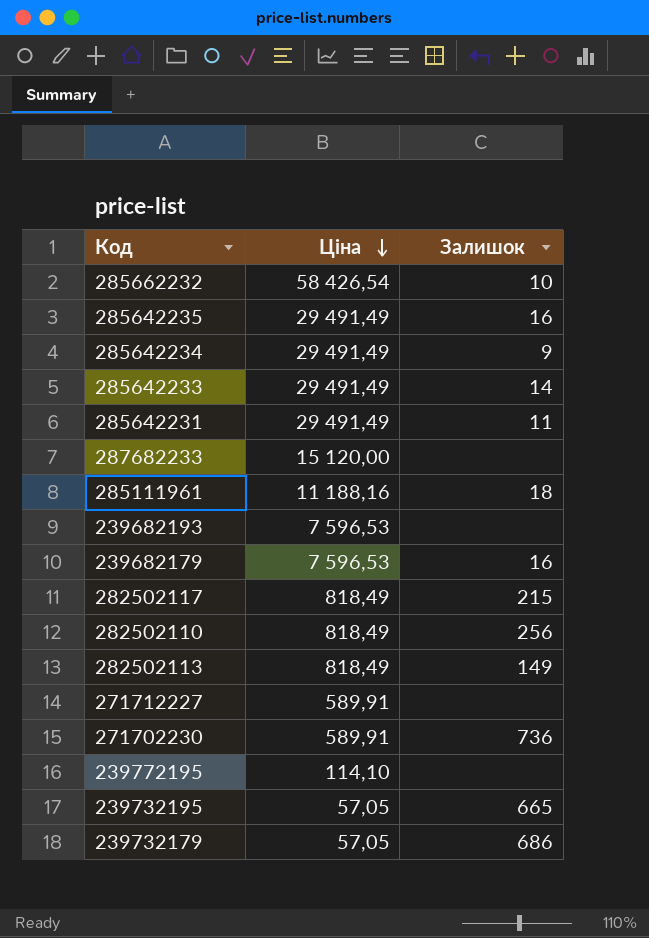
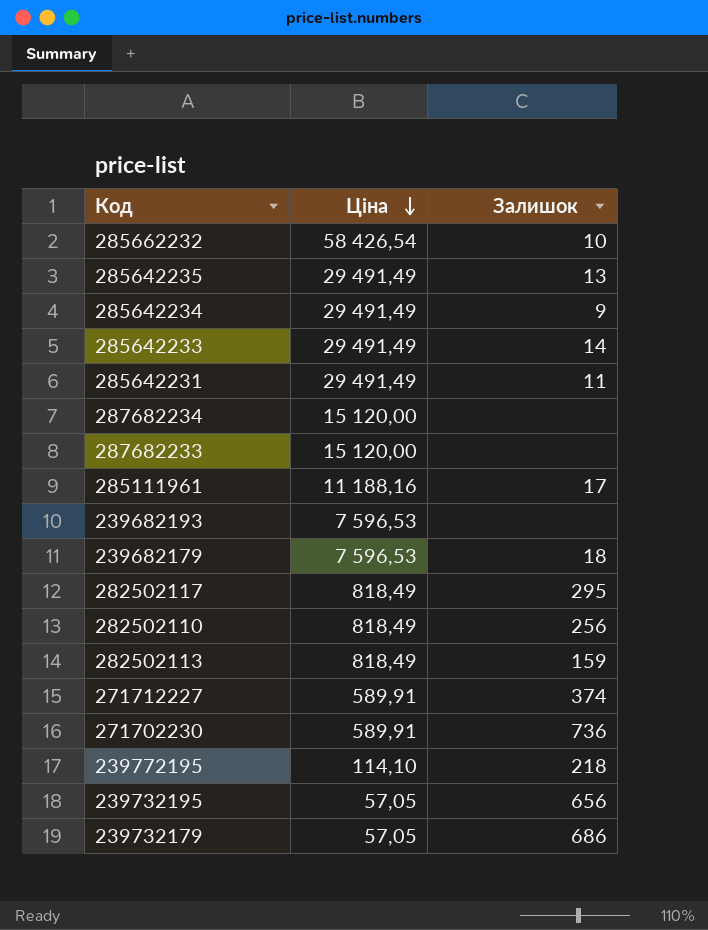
285642235 | Залишок: 16 -> 13
row 287682234: none -> 15 120,00 | none
285111961 | Залишок: 18 -> 17
239682179 | Залишок: 16 -> 18
282502117 | Залишок: 215 -> 295
282502113 | Залишок: 149 -> 159
271712227 | Залишок: none -> 374
239772195 | Залишок: none -> 218
239732195 | Залишок: 665 -> 656

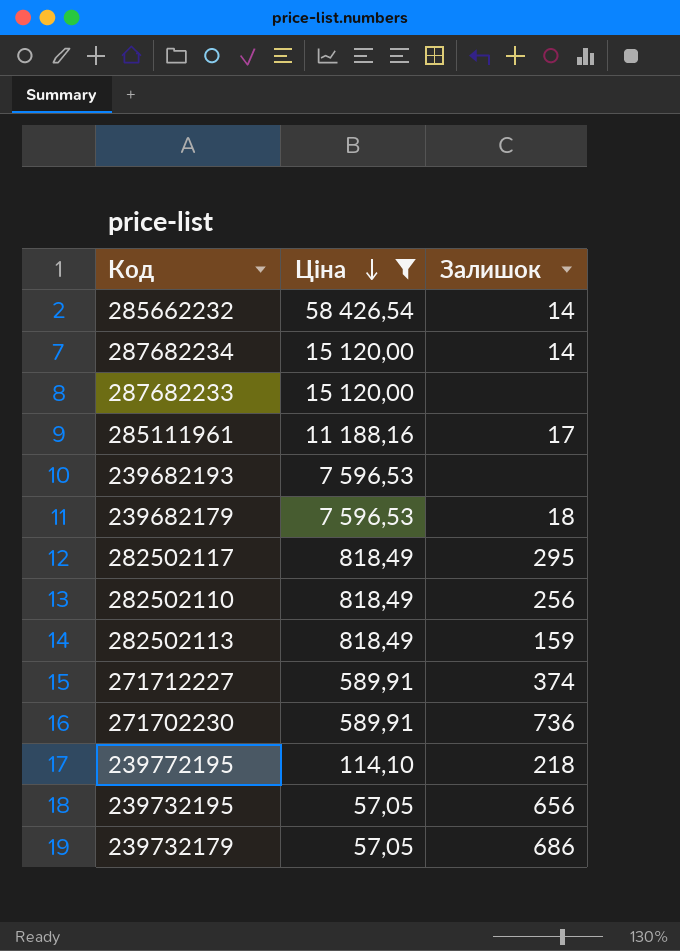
filter: none -> Ціна != 29 491,49
285662232 | Залишок: 10 -> 14
287682234 | Залишок: none -> 14

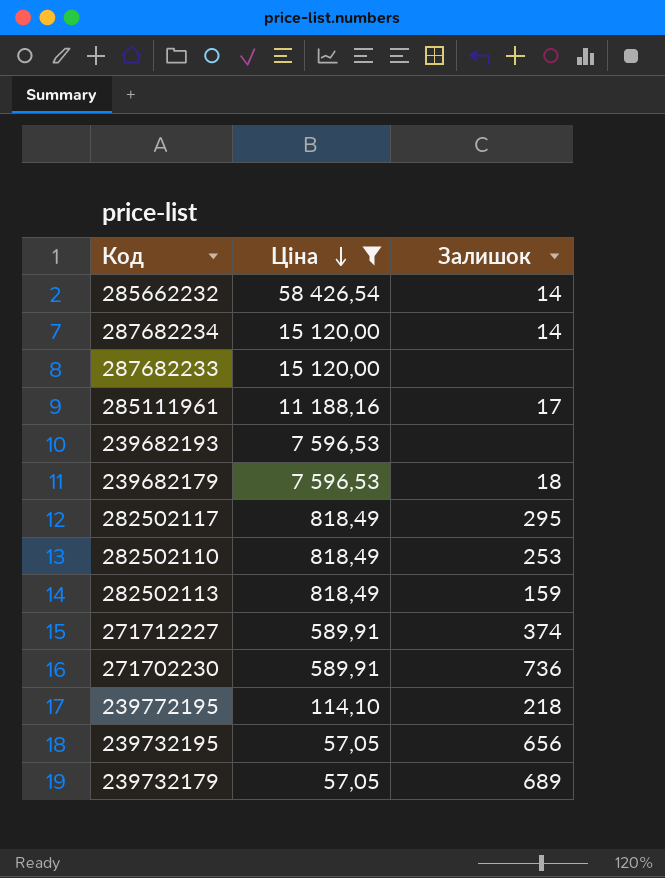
282502110 | Залишок: 256 -> 253
239732179 | Залишок: 686 -> 689

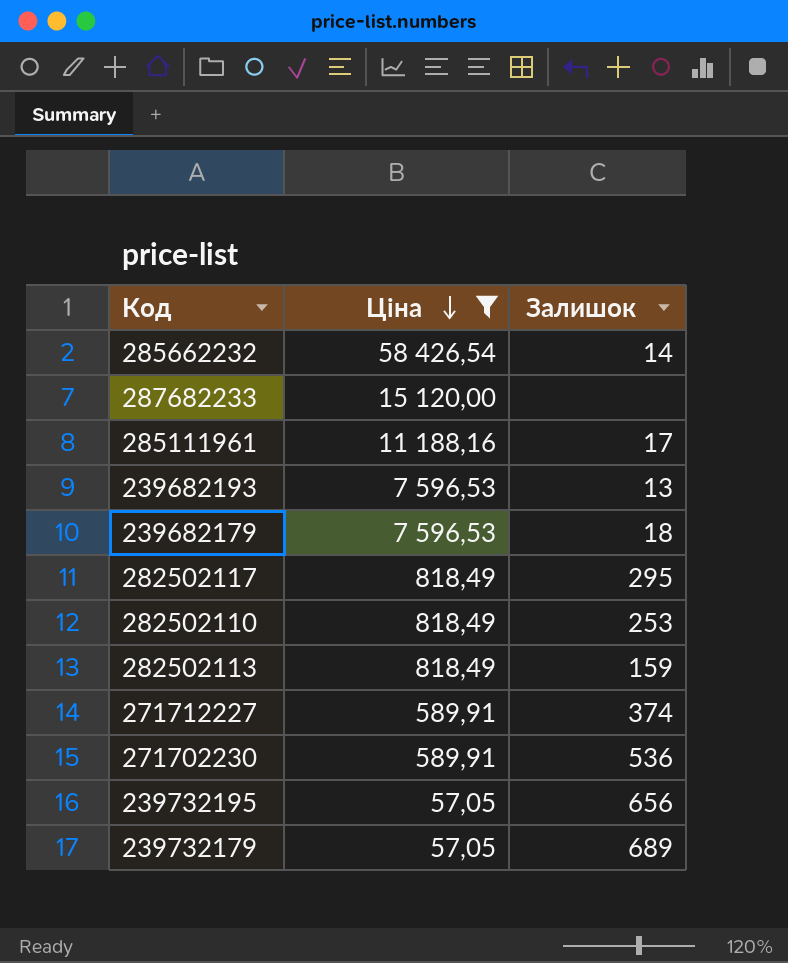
row 287682234: 15 120,00 | 14 -> none
row 239772195: 114,10 | 218 -> none
239682193 | Залишок: none -> 13
271702230 | Залишок: 736 -> 536

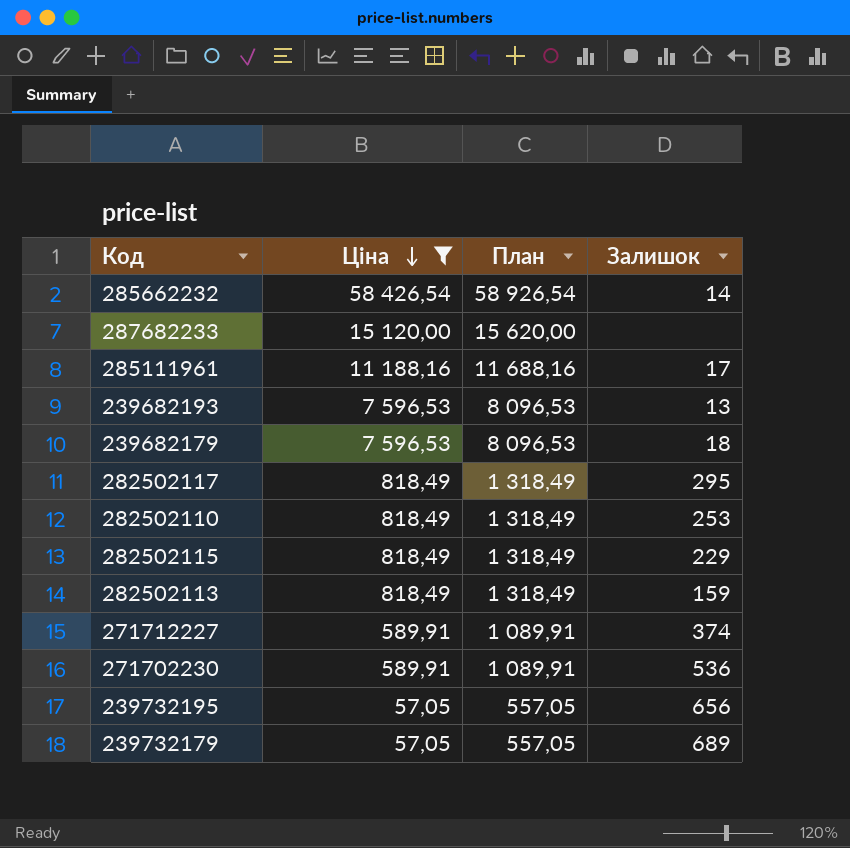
column План | formula: none -> [Ціна] + 500
row 282502115: none -> 818,49 | 1 318,49 | 229

